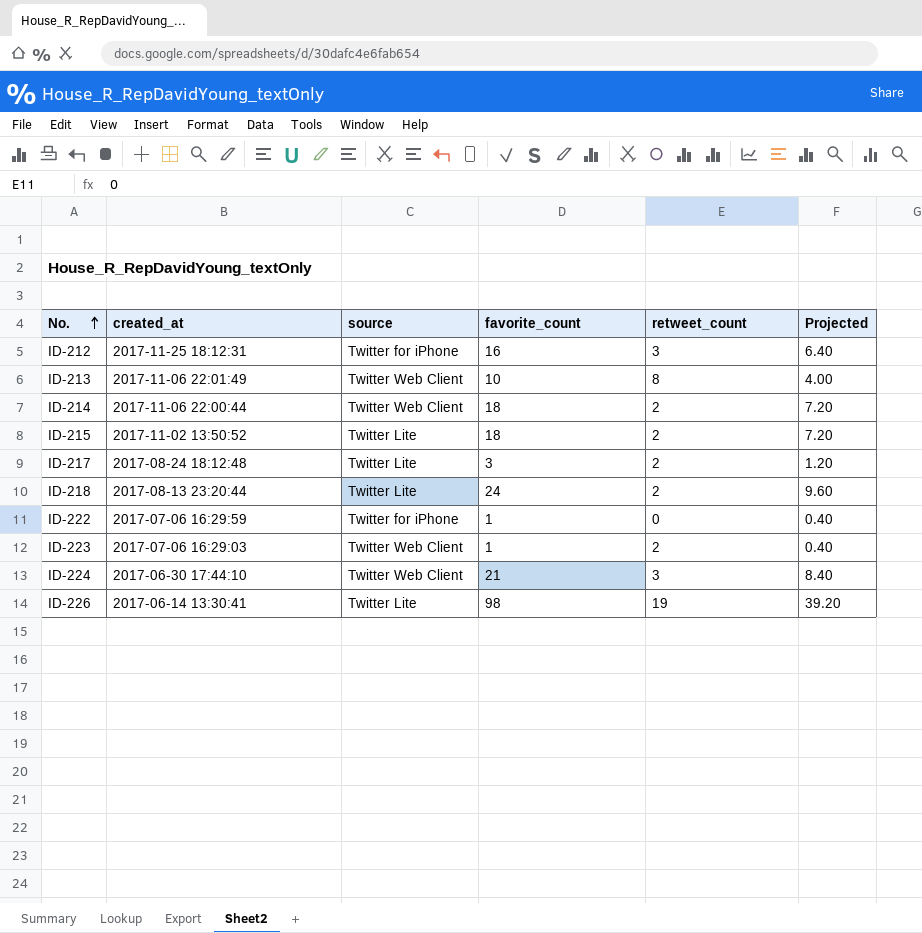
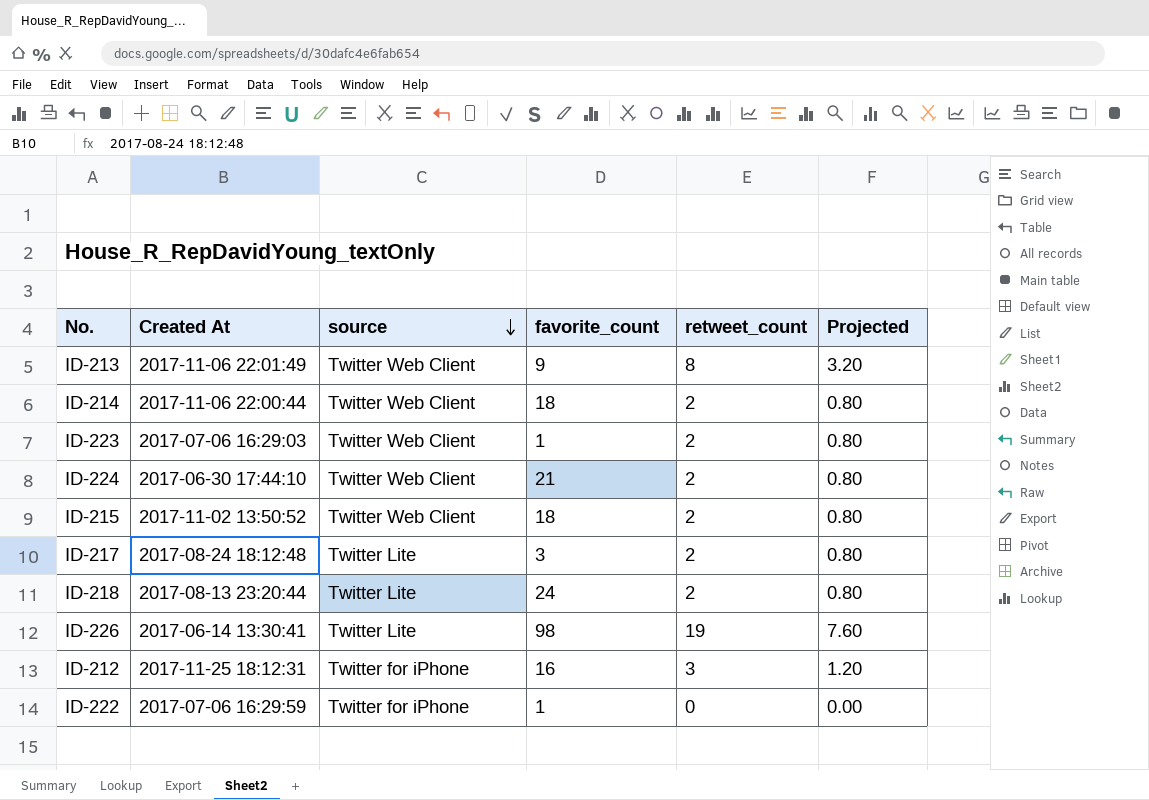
row order: No. ascending -> source descending
column name: created_at -> Created At
column Projected | formula: [favorite_count] * 0.4 -> [retweet_count] * 0.4
ID-213 | favorite_count: 10 -> 9
ID-224 | retweet_count: 3 -> 2
ID-215 | source: Twitter Lite -> Twitter Web Client

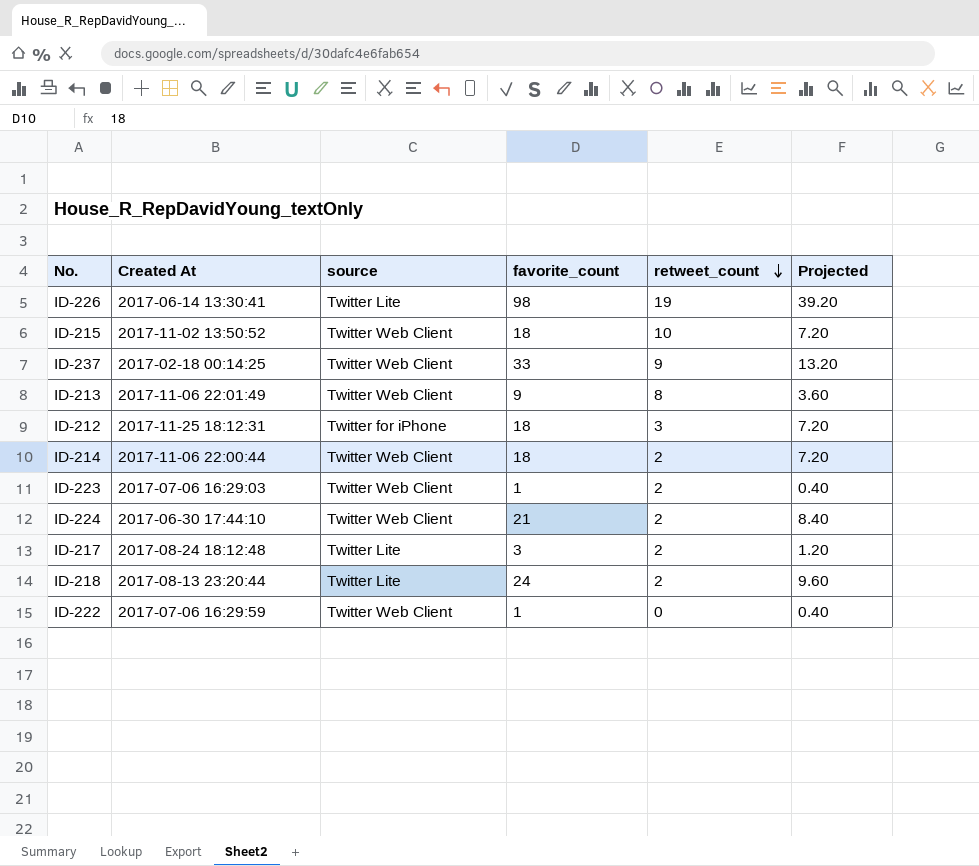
row order: source descending -> retweet_count descending
column Projected | formula: [retweet_count] * 0.4 -> [favorite_count] * 0.4
ID-215 | retweet_count: 2 -> 10
row ID-237: none -> 2017-02-18 00:14:25 | Twitter Web Client | 33 | 9 | 13.20
ID-212 | favorite_count: 16 -> 18
ID-222 | source: Twitter for iPhone -> Twitter Web Client

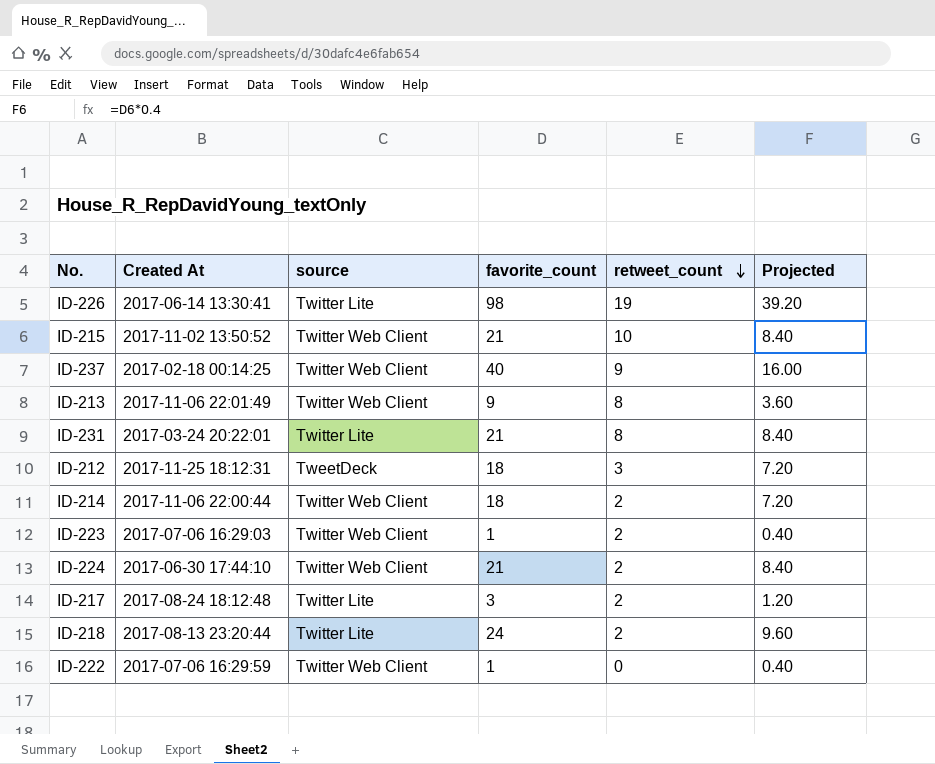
ID-215 | favorite_count: 18 -> 21
ID-215 | Projected: 7.20 -> 8.40
ID-237 | favorite_count: 33 -> 40
ID-237 | Projected: 13.20 -> 16.00
row ID-231: none -> 2017-03-24 20:22:01 | Twitter Lite | 21 | 8 | 8.40
ID-212 | source: Twitter for iPhone -> TweetDeck

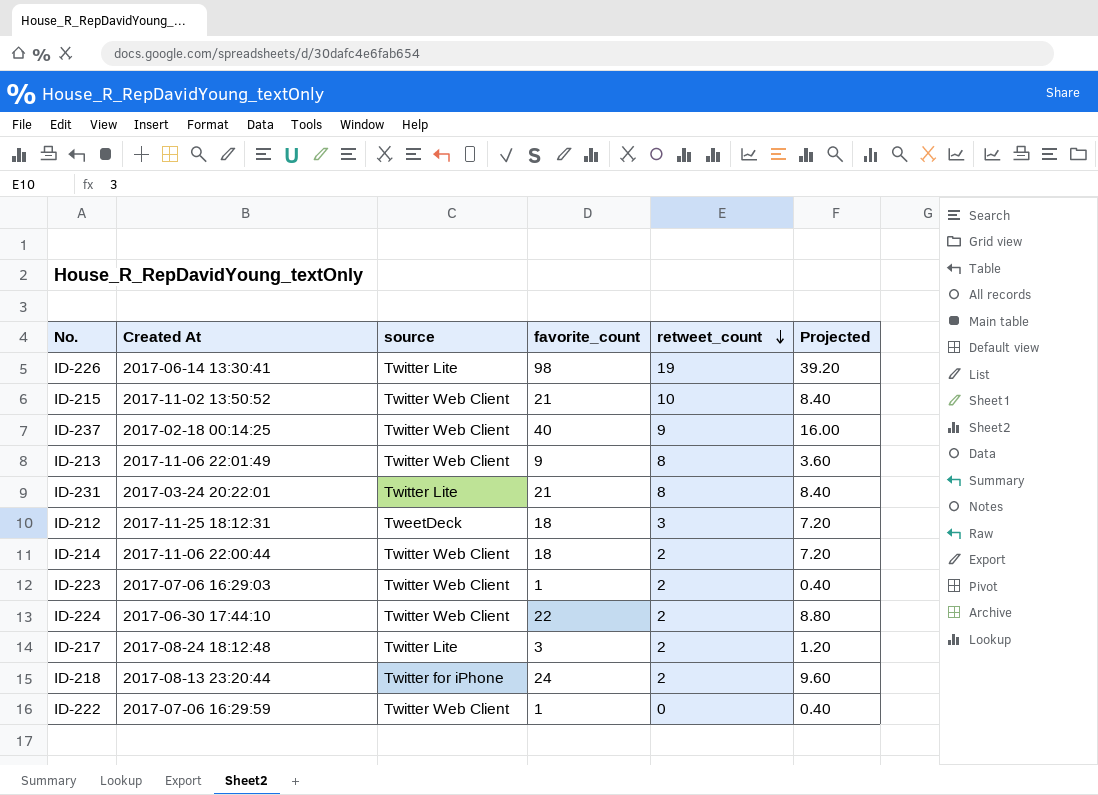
ID-224 | favorite_count: 21 -> 22
ID-224 | Projected: 8.40 -> 8.80
ID-218 | source: Twitter Lite -> Twitter for iPhone

